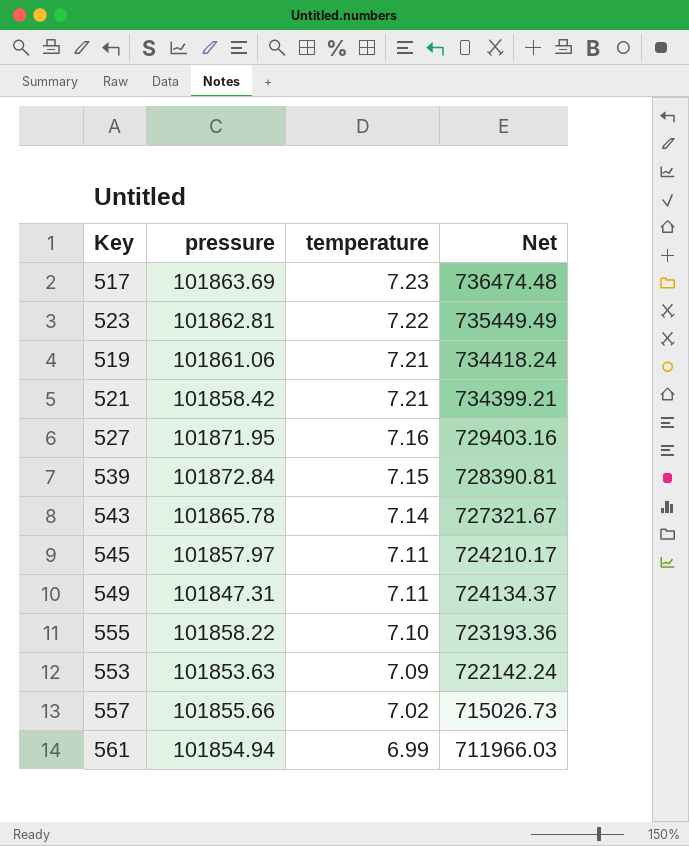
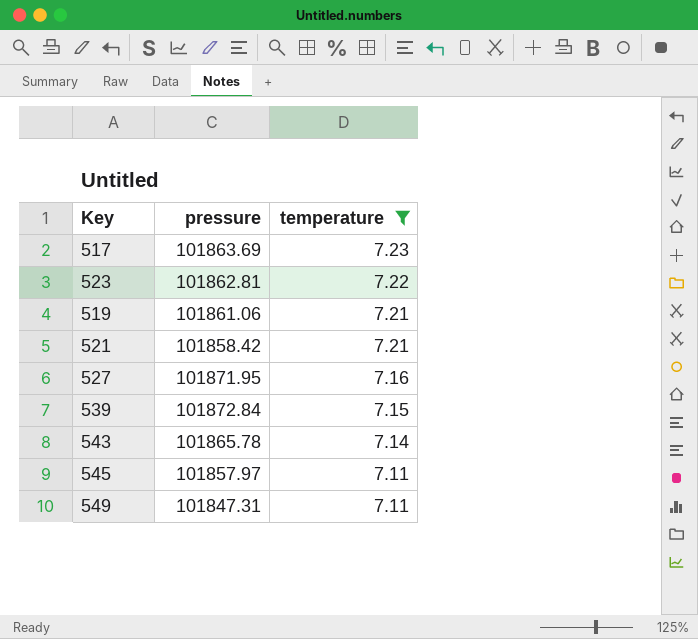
filter: none -> temperature >= 7.11
column Net | formula: [pressure] * [temperature] -> none

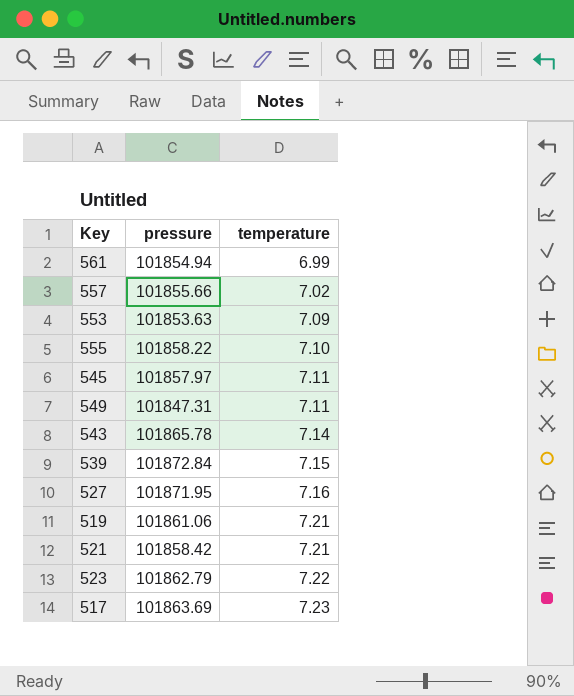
filter: temperature >= 7.11 -> none
row order: temperature descending -> temperature ascending
523 | pressure: 101862.81 -> 101862.79

